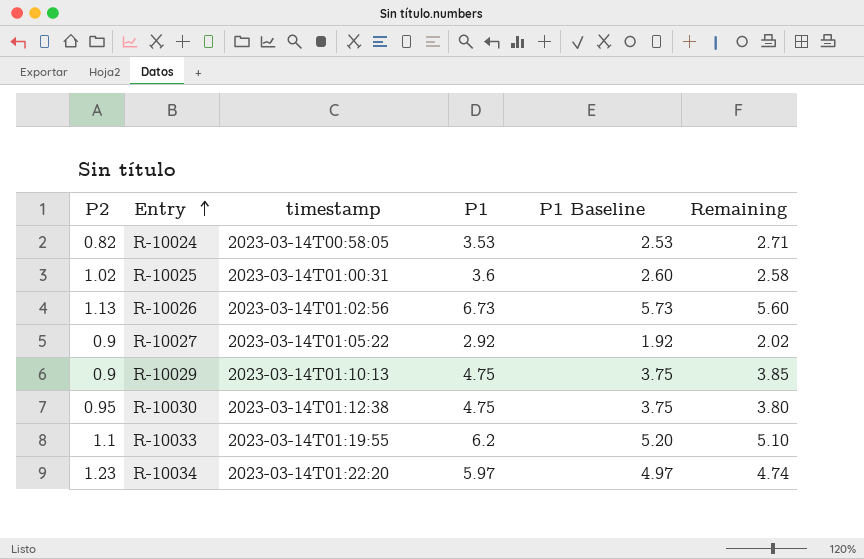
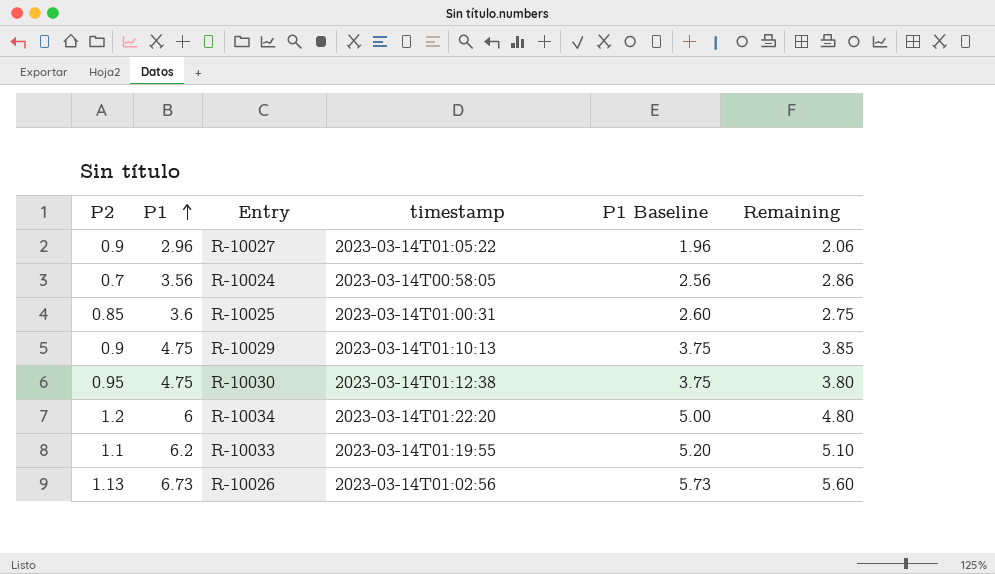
row order: Entry ascending -> P1 ascending
column P1 | position: 4 -> 2
R-10027 | P1: 2.92 -> 2.96
R-10027 | P1 Baseline: 1.92 -> 1.96
R-10027 | Remaining: 2.02 -> 2.06
R-10024 | P2: 0.82 -> 0.7
R-10024 | P1: 3.53 -> 3.56
R-10024 | P1 Baseline: 2.53 -> 2.56
R-10024 | Remaining: 2.71 -> 2.86
R-10025 | P2: 1.02 -> 0.85
R-10025 | Remaining: 2.58 -> 2.75
R-10034 | P2: 1.23 -> 1.2
R-10034 | P1: 5.97 -> 6
R-10034 | P1 Baseline: 4.97 -> 5.00
R-10034 | Remaining: 4.74 -> 4.80

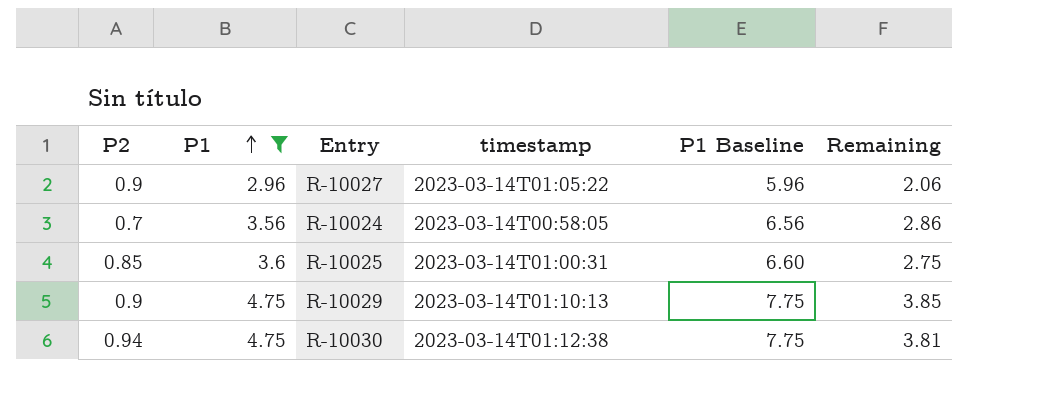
filter: none -> P1 <= 4.75
column P1 Baseline | formula: [P1] - 1 -> [P1] + 3
R-10030 | P2: 0.95 -> 0.94
R-10030 | Remaining: 3.80 -> 3.81

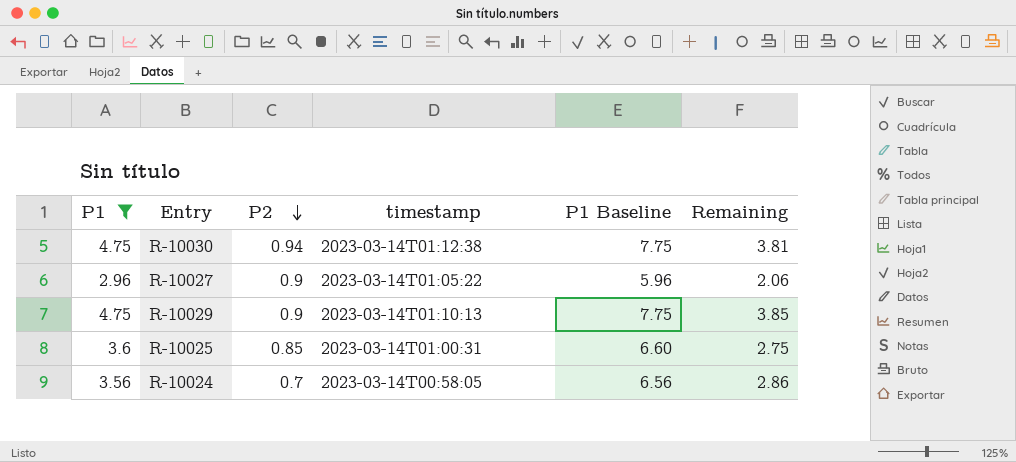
row order: P1 ascending -> P2 descending
column P2 | position: 1 -> 3

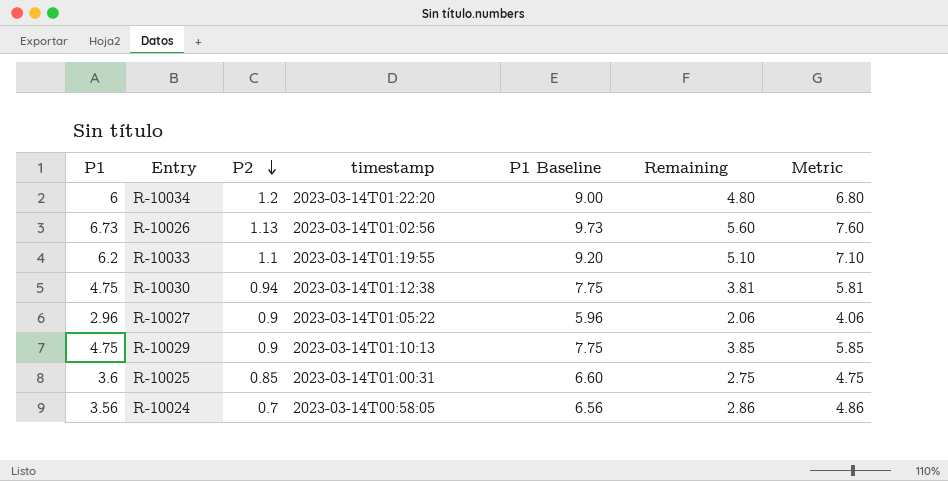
filter: P1 <= 4.75 -> none
column Metric | formula: none -> [Remaining] + 2

